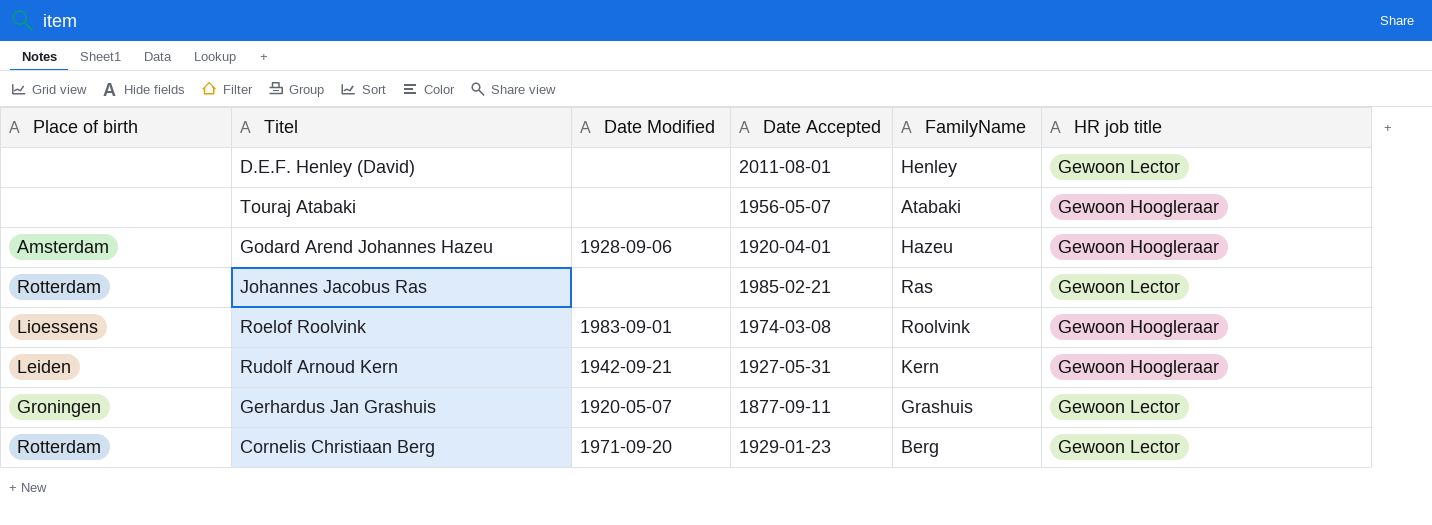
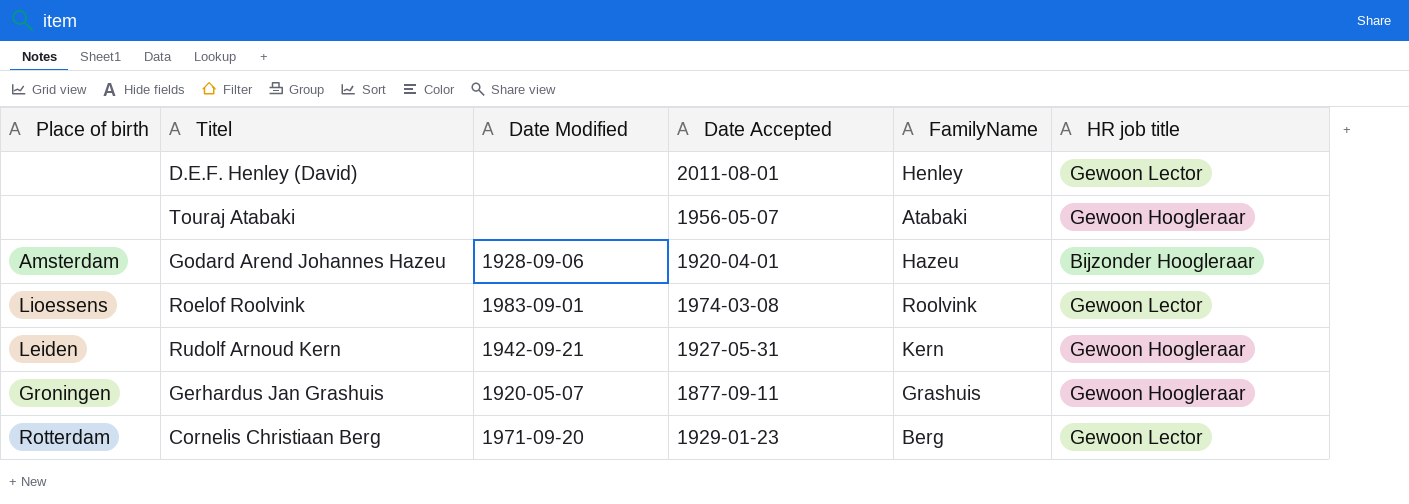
row Johannes Jacobus Ras: Rotterdam | none | 1985-02-21 | Ras | Gewoon Lector -> none
Godard Arend Johannes Hazeu | HR job title: Gewoon Hoogleraar -> Bijzonder Hoogleraar
Roelof Roolvink | HR job title: Gewoon Hoogleraar -> Gewoon Lector
Gerhardus Jan Grashuis | HR job title: Gewoon Lector -> Gewoon Hoogleraar

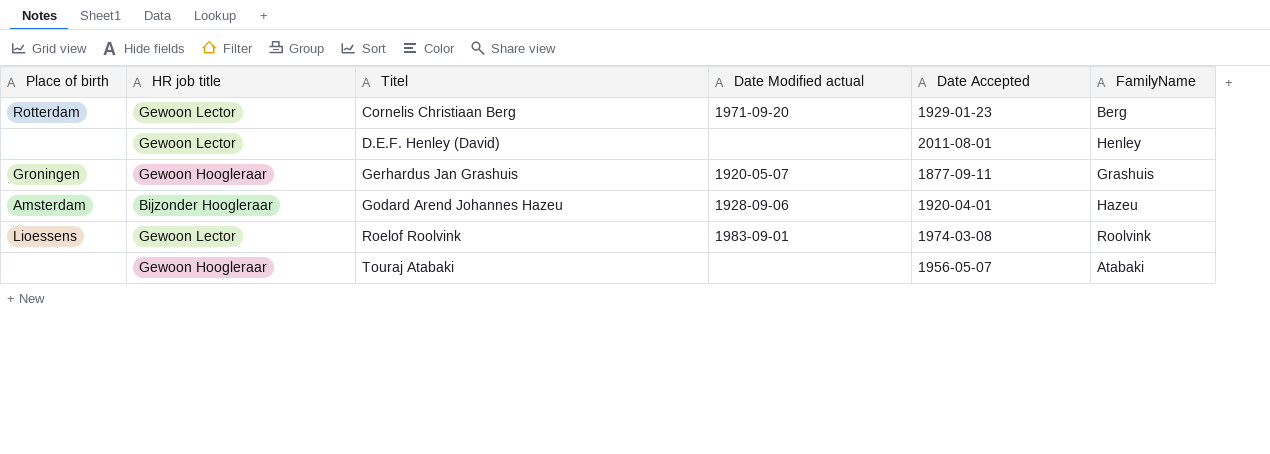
row order: none -> Titel ascending
column HR job title | position: 6 -> 2
column name: Date Modified -> Date Modified actual
row Rudolf Arnoud Kern: Leiden | 1942-09-21 | 1927-05-31 | Kern | Gewoon Hoogleraar -> none

